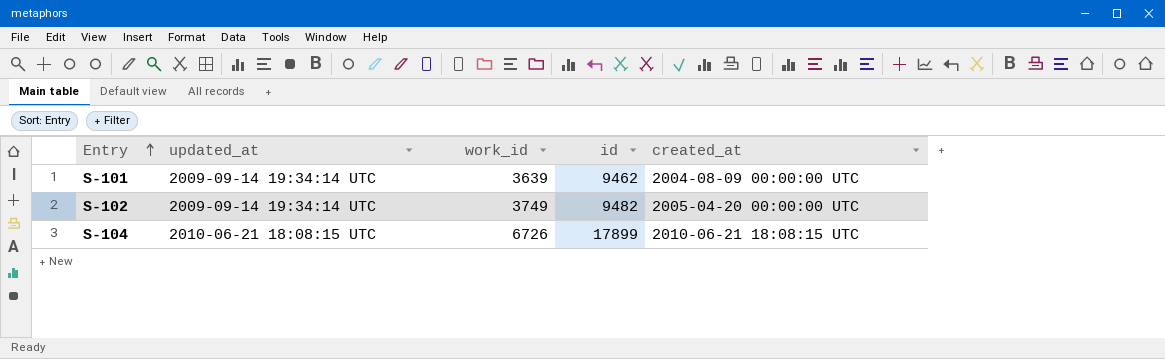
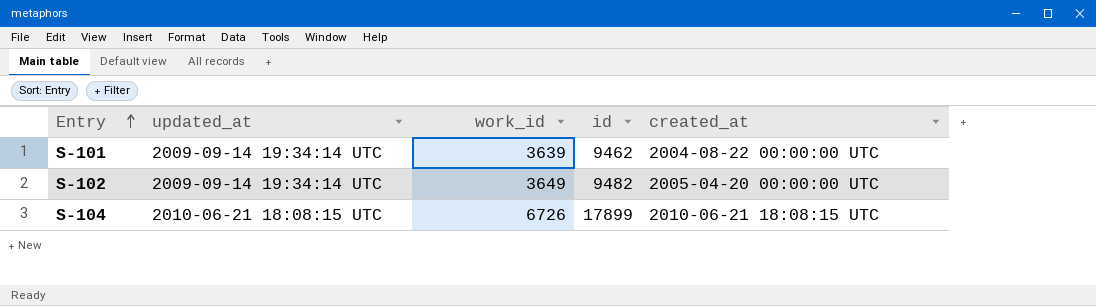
S-101 | created_at: 2004-08-09 00:00:00 UTC -> 2004-08-22 00:00:00 UTC
S-102 | work_id: 3749 -> 3649

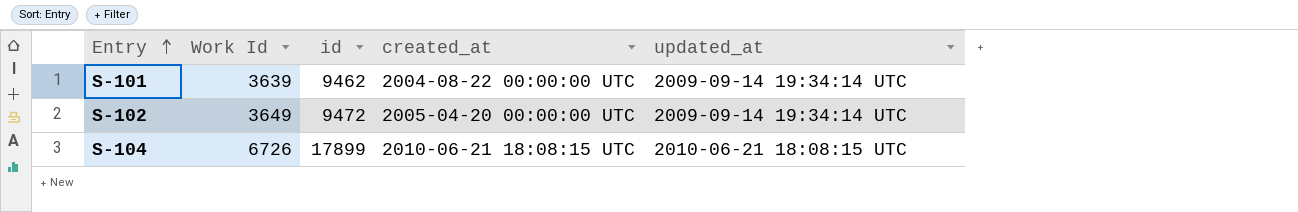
column name: work_id -> Work Id
column updated_at | position: 2 -> 5
S-102 | id: 9482 -> 9472

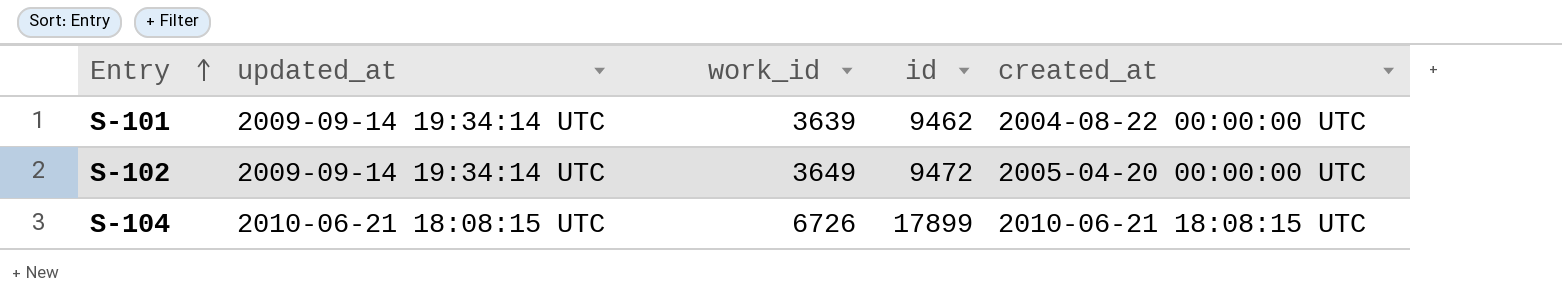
column updated_at | position: 5 -> 2
column name: Work Id -> work_id

